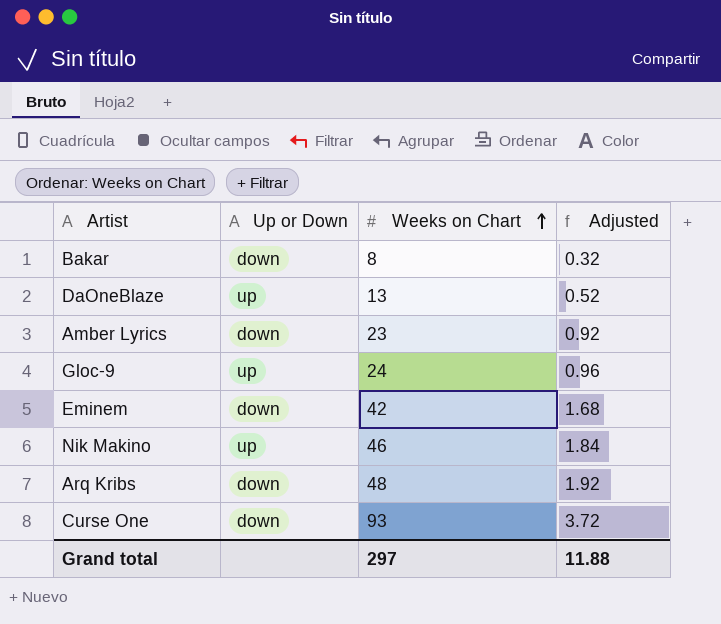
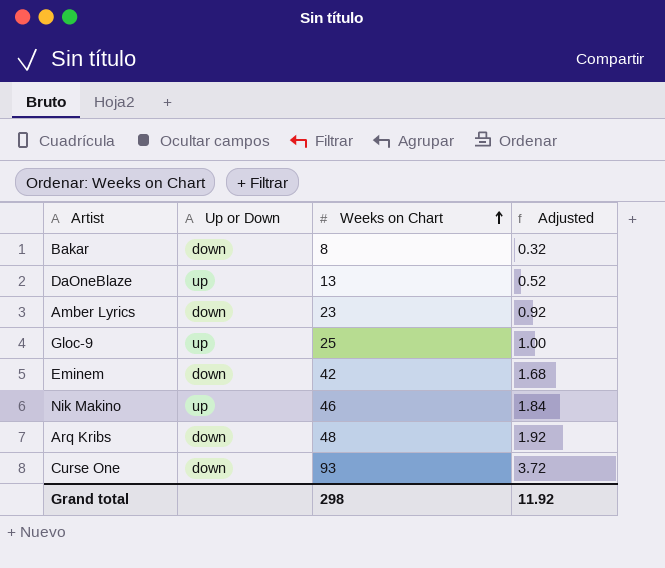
Gloc-9 | Weeks on Chart: 24 -> 25
Gloc-9 | Adjusted: 0.96 -> 1.00
Grand total | Weeks on Chart: 297 -> 298
Grand total | Adjusted: 11.88 -> 11.92

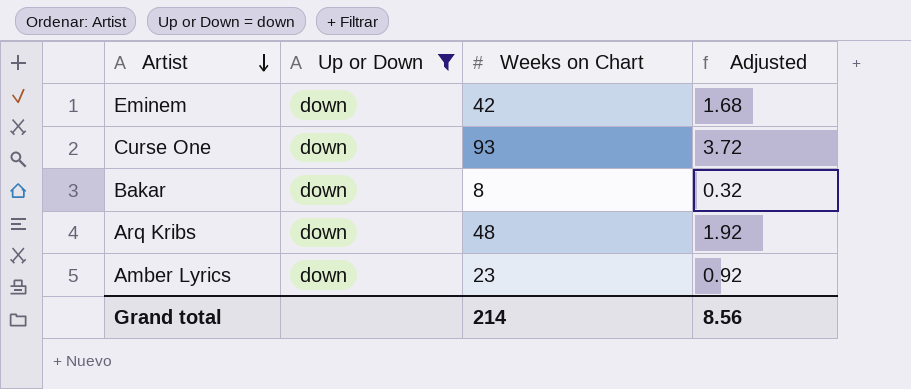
filter: none -> Up or Down = down
row order: Weeks on Chart ascending -> Artist descending
Grand total | Weeks on Chart: 298 -> 214
Grand total | Adjusted: 11.92 -> 8.56

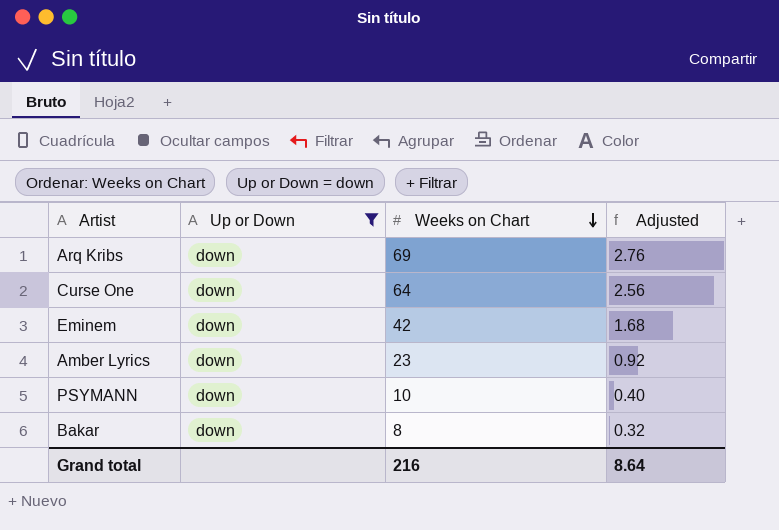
row order: Artist descending -> Weeks on Chart descending
Arq Kribs | Weeks on Chart: 48 -> 69
Arq Kribs | Adjusted: 1.92 -> 2.76
Curse One | Weeks on Chart: 93 -> 64
Curse One | Adjusted: 3.72 -> 2.56
row PSYMANN: none -> down | 10 | 0.40
Grand total | Weeks on Chart: 214 -> 216
Grand total | Adjusted: 8.56 -> 8.64

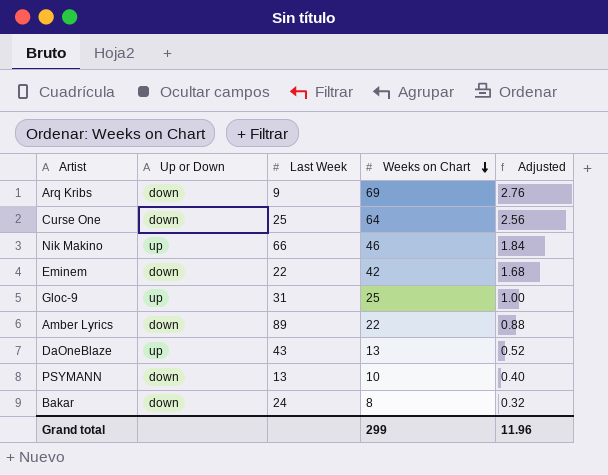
filter: Up or Down = down -> none
column Last Week | position: none -> 3
Amber Lyrics | Weeks on Chart: 23 -> 22
Amber Lyrics | Adjusted: 0.92 -> 0.88
Grand total | Weeks on Chart: 216 -> 299
Grand total | Adjusted: 8.64 -> 11.96

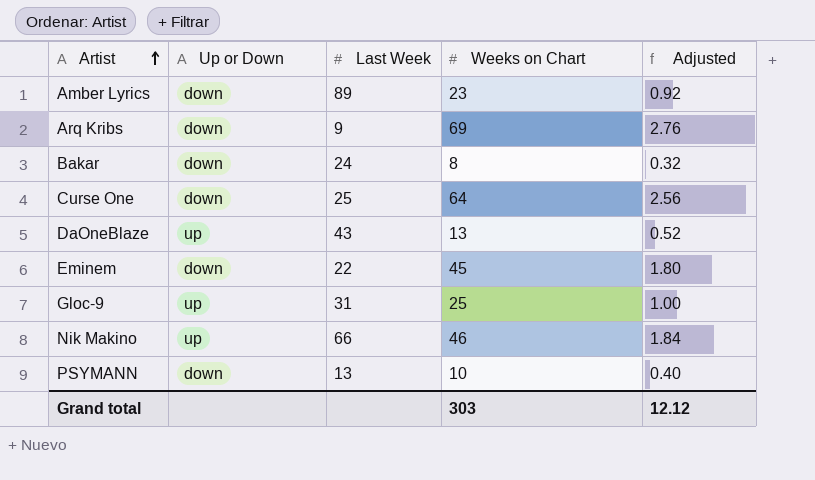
row order: Weeks on Chart descending -> Artist ascending
Amber Lyrics | Weeks on Chart: 22 -> 23
Amber Lyrics | Adjusted: 0.88 -> 0.92
Eminem | Weeks on Chart: 42 -> 45
Eminem | Adjusted: 1.68 -> 1.80
Grand total | Weeks on Chart: 299 -> 303
Grand total | Adjusted: 11.96 -> 12.12

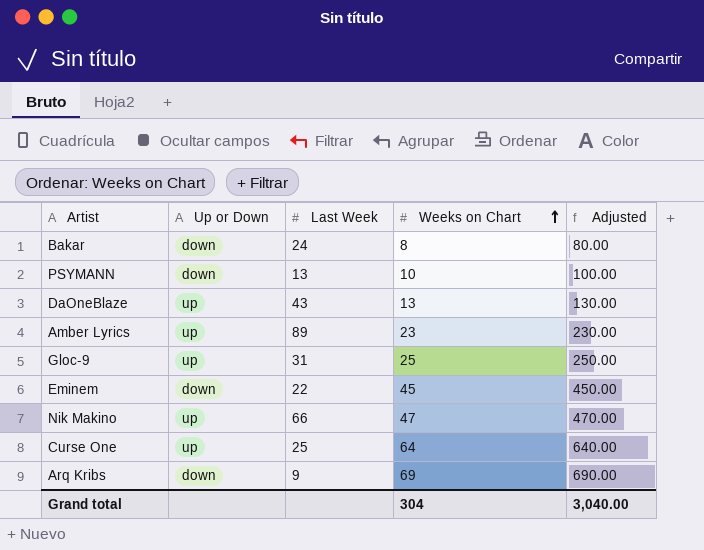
row order: Artist ascending -> Weeks on Chart ascending
column Adjusted | formula: [Weeks on Chart] * 0.04 -> [Weeks on Chart] * 10
Amber Lyrics | Up or Down: down -> up
Nik Makino | Weeks on Chart: 46 -> 47
Curse One | Up or Down: down -> up
Grand total | Weeks on Chart: 303 -> 304
Grand total | Adjusted: 12.12 -> 3,040.00

